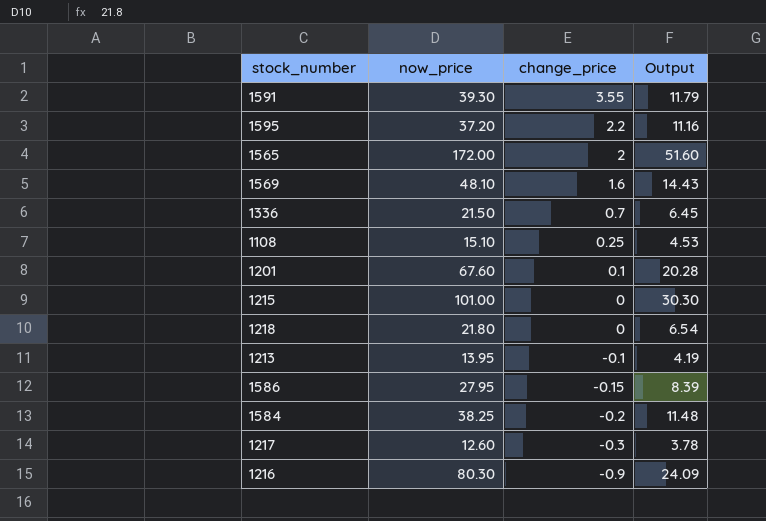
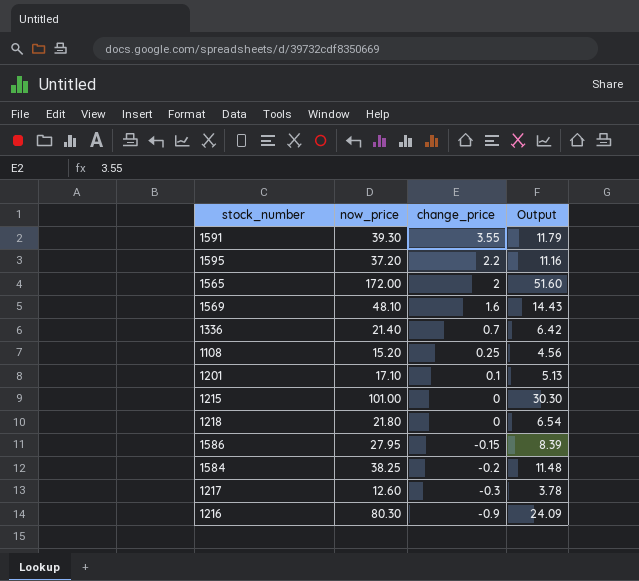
row 1213: 13.95 | -0.1 | 4.19 -> none
1336 | now_price: 21.50 -> 21.40
1336 | Output: 6.45 -> 6.42
1108 | now_price: 15.10 -> 15.20
1108 | Output: 4.53 -> 4.56
1201 | now_price: 67.60 -> 17.10
1201 | Output: 20.28 -> 5.13

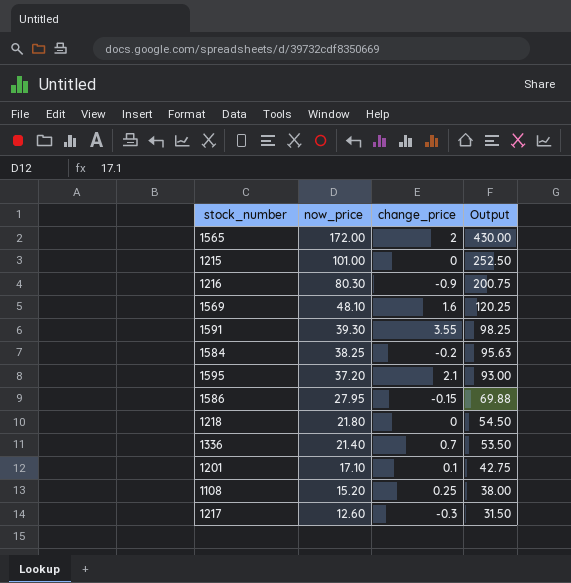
row order: change_price descending -> now_price descending
column Output | formula: [now_price] * 0.3 -> [now_price] * 2.5
1595 | change_price: 2.2 -> 2.1

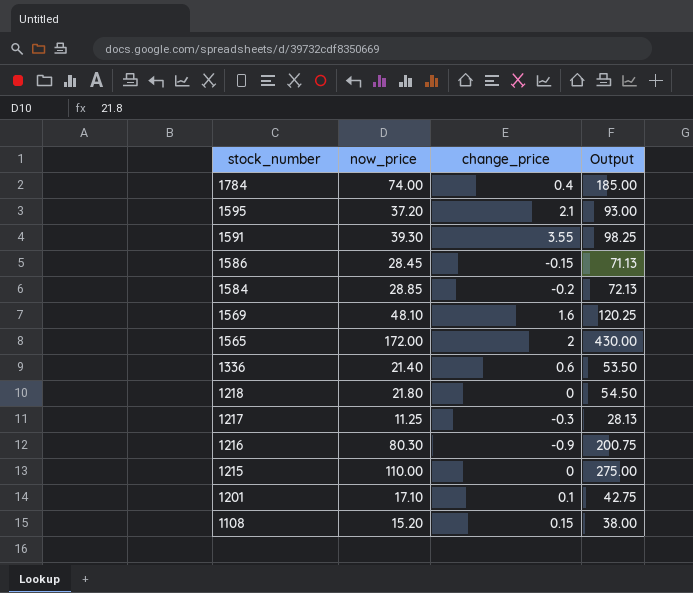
row order: now_price descending -> stock_number descending
row 1784: none -> 74.00 | 0.4 | 185.00
1586 | now_price: 27.95 -> 28.45
1586 | Output: 69.88 -> 71.13
1584 | now_price: 38.25 -> 28.85
1584 | Output: 95.63 -> 72.13
1336 | change_price: 0.7 -> 0.6
1217 | now_price: 12.60 -> 11.25
1217 | Output: 31.50 -> 28.13
1215 | now_price: 101.00 -> 110.00
1215 | Output: 252.50 -> 275.00
1108 | change_price: 0.25 -> 0.15

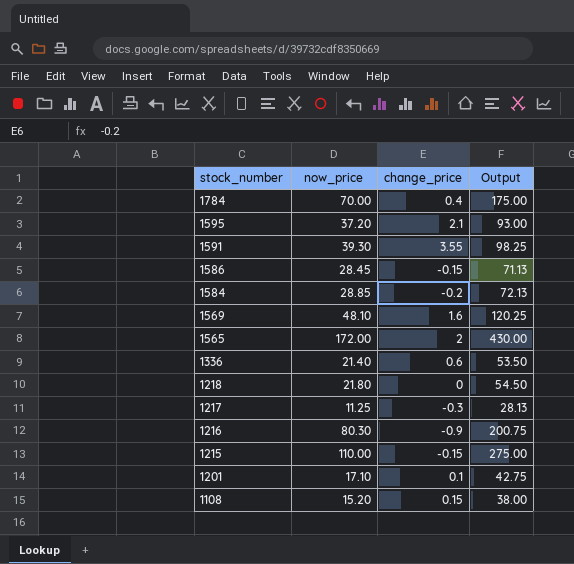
1784 | now_price: 74.00 -> 70.00
1784 | Output: 185.00 -> 175.00
1215 | change_price: 0 -> -0.15

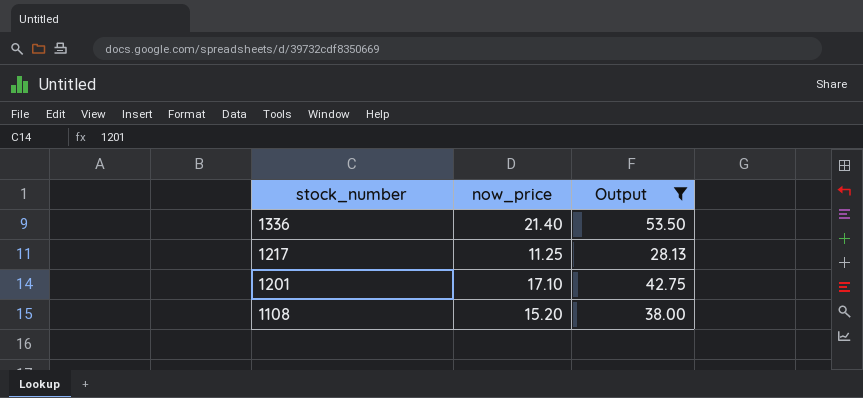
filter: none -> Output <= 53.50
column change_price | position: 3 -> none

